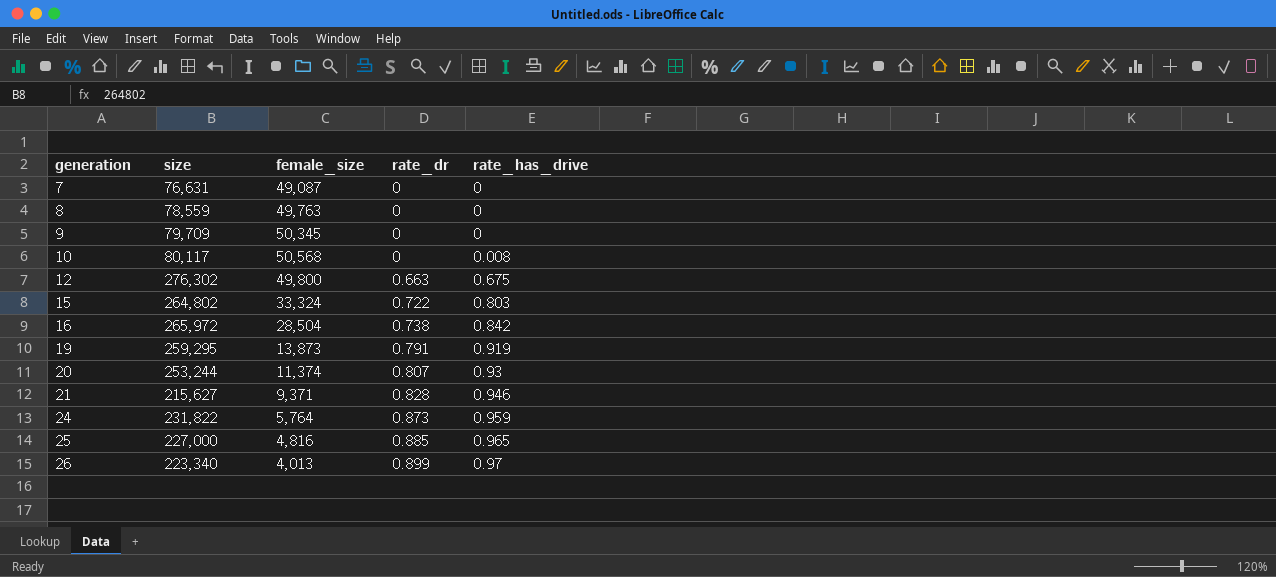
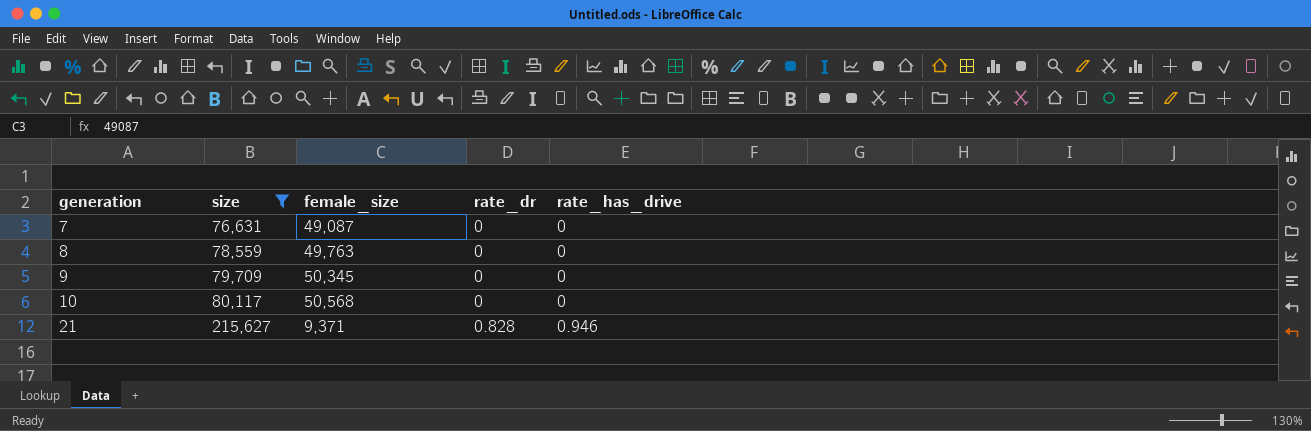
filter: none -> size <= 215,627
10 | rate_has_drive: 0.008 -> 0

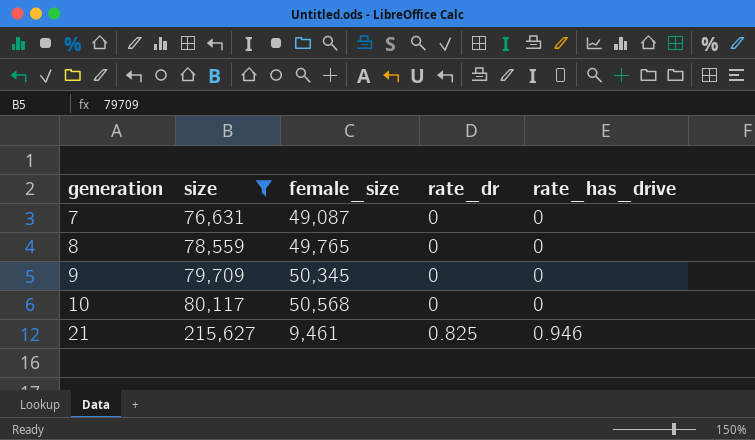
8 | female_size: 49,763 -> 49,765
21 | female_size: 9,371 -> 9,461
21 | rate_dr: 0.828 -> 0.825

